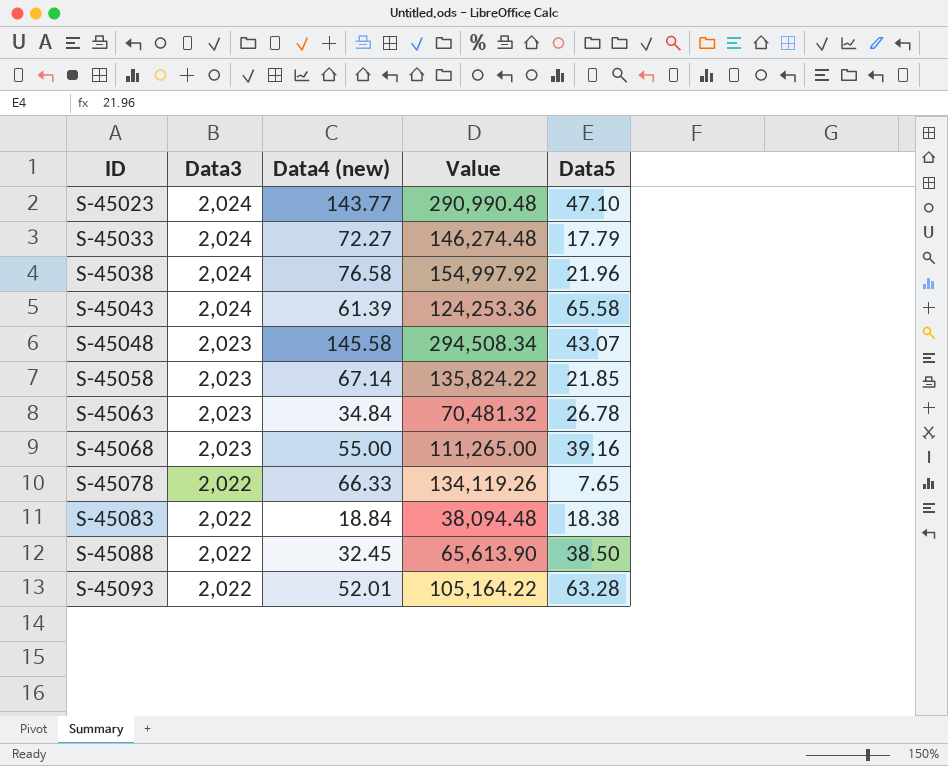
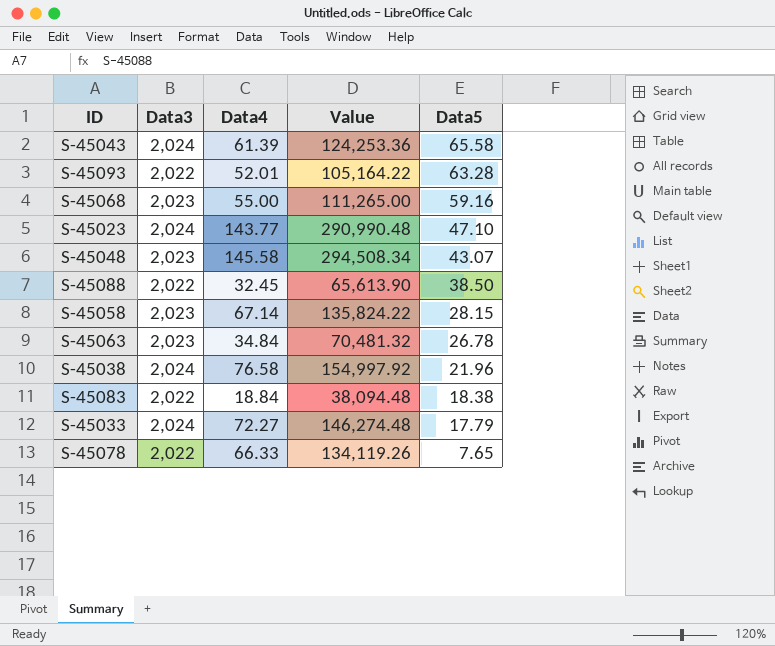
row order: ID ascending -> Data5 descending
column name: Data4 (new) -> Data4
S-45068 | Data5: 39.16 -> 59.16
S-45058 | Data5: 21.85 -> 28.15

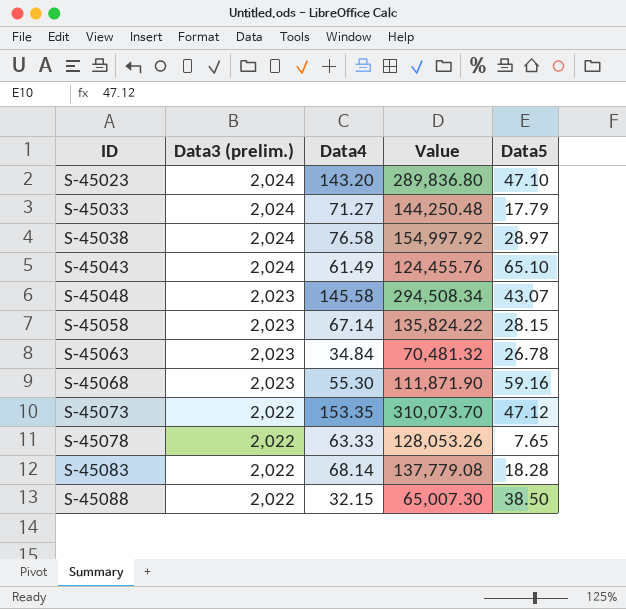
row order: Data5 descending -> ID ascending
column name: Data3 -> Data3 (prelim.)
row S-45093: 2,022 | 52.01 | 105,164.22 | 63.28 -> none
S-45023 | Data4: 143.77 -> 143.20
S-45023 | Value: 290,990.48 -> 289,836.80
S-45033 | Data4: 72.27 -> 71.27
S-45033 | Value: 146,274.48 -> 144,250.48
S-45038 | Data5: 21.96 -> 28.97
S-45043 | Data4: 61.39 -> 61.49
S-45043 | Value: 124,253.36 -> 124,455.76
S-45043 | Data5: 65.58 -> 65.10
S-45068 | Data4: 55.00 -> 55.30
S-45068 | Value: 111,265.00 -> 111,871.90
row S-45073: none -> 2,022 | 153.35 | 310,073.70 | 47.12
S-45078 | Data4: 66.33 -> 63.33
S-45078 | Value: 134,119.26 -> 128,053.26
S-45083 | Data4: 18.84 -> 68.14
S-45083 | Value: 38,094.48 -> 137,779.08
S-45083 | Data5: 18.38 -> 18.28
S-45088 | Data4: 32.45 -> 32.15
S-45088 | Value: 65,613.90 -> 65,007.30

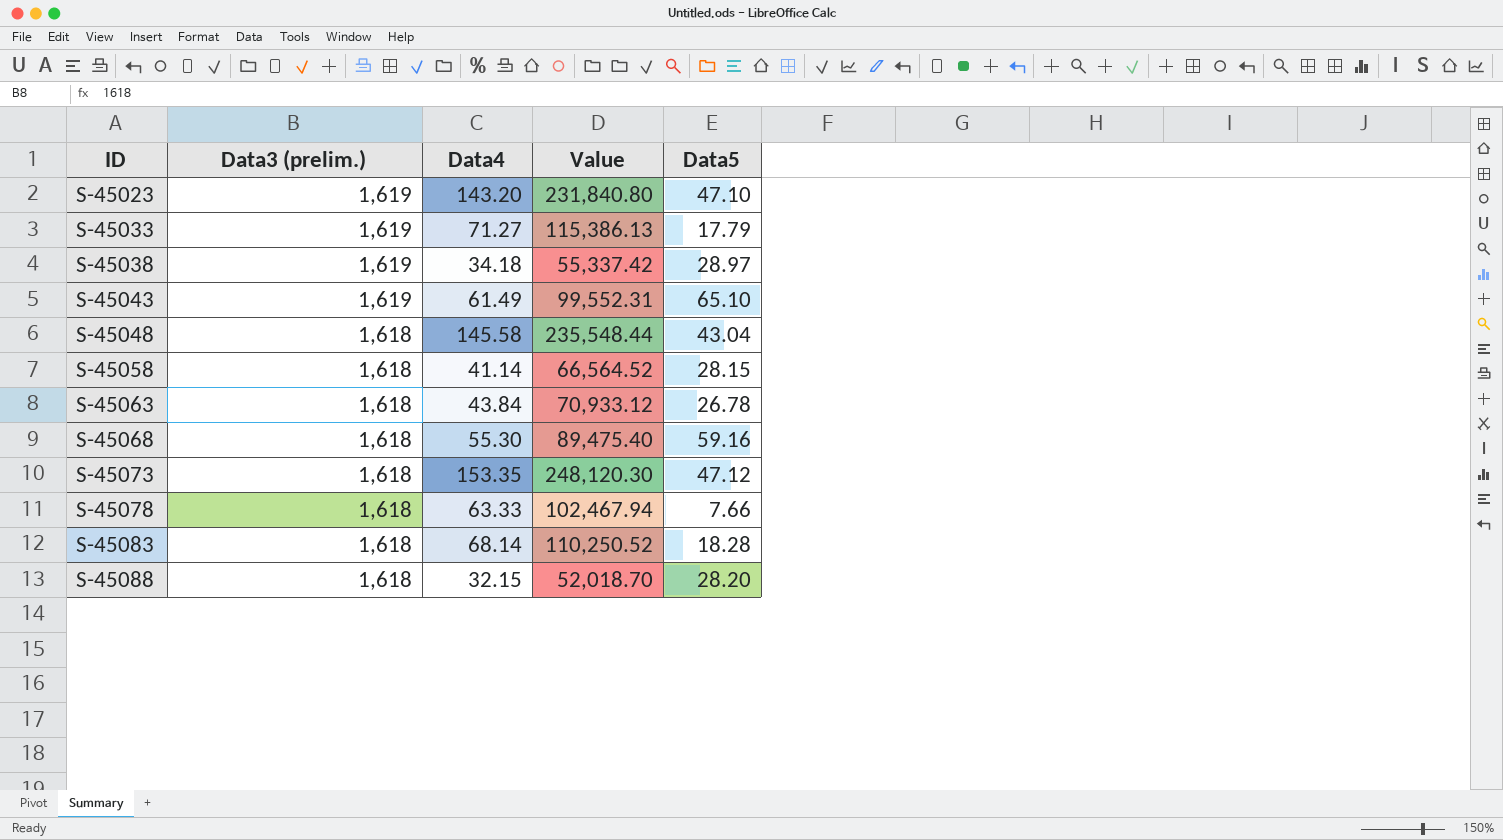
S-45023 | Data3 (prelim.): 2,024 -> 1,619
S-45023 | Value: 289,836.80 -> 231,840.80
S-45033 | Data3 (prelim.): 2,024 -> 1,619
S-45033 | Value: 144,250.48 -> 115,386.13
S-45038 | Data3 (prelim.): 2,024 -> 1,619
S-45038 | Data4: 76.58 -> 34.18
S-45038 | Value: 154,997.92 -> 55,337.42
S-45043 | Data3 (prelim.): 2,024 -> 1,619
S-45043 | Value: 124,455.76 -> 99,552.31
S-45048 | Data3 (prelim.): 2,023 -> 1,618
S-45048 | Value: 294,508.34 -> 235,548.44
S-45048 | Data5: 43.07 -> 43.04
S-45058 | Data3 (prelim.): 2,023 -> 1,618
S-45058 | Data4: 67.14 -> 41.14
S-45058 | Value: 135,824.22 -> 66,564.52
S-45063 | Data3 (prelim.): 2,023 -> 1,618
S-45063 | Data4: 34.84 -> 43.84
S-45063 | Value: 70,481.32 -> 70,933.12
S-45068 | Data3 (prelim.): 2,023 -> 1,618
S-45068 | Value: 111,871.90 -> 89,475.40
S-45073 | Data3 (prelim.): 2,022 -> 1,618
S-45073 | Value: 310,073.70 -> 248,120.30
S-45078 | Data3 (prelim.): 2,022 -> 1,618
S-45078 | Value: 128,053.26 -> 102,467.94
S-45078 | Data5: 7.65 -> 7.66
S-45083 | Data3 (prelim.): 2,022 -> 1,618
S-45083 | Value: 137,779.08 -> 110,250.52
S-45088 | Data3 (prelim.): 2,022 -> 1,618
S-45088 | Value: 65,007.30 -> 52,018.70
S-45088 | Data5: 38.50 -> 28.20

